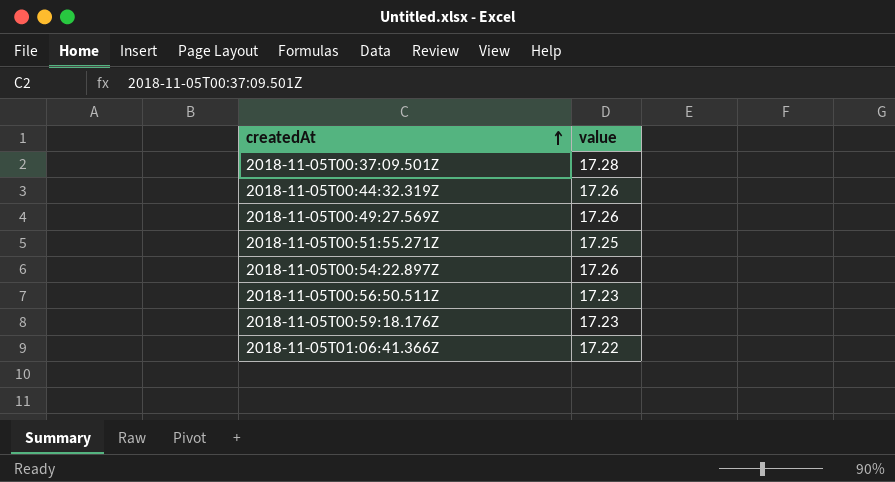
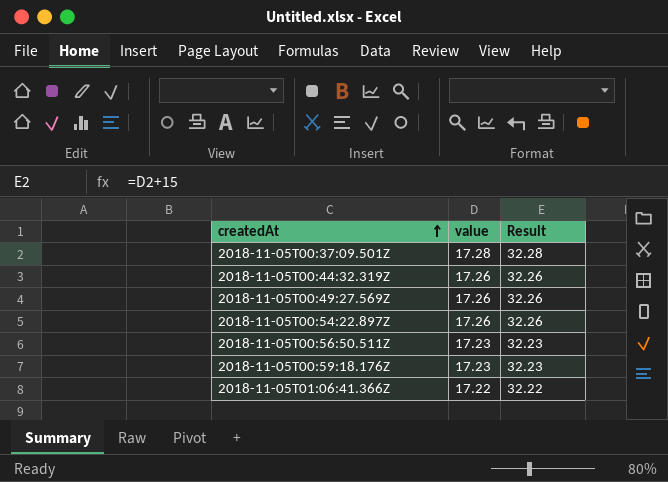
column Result | formula: none -> [value] + 15
row 2018-11-05T00:51:55.271Z: 17.25 -> none

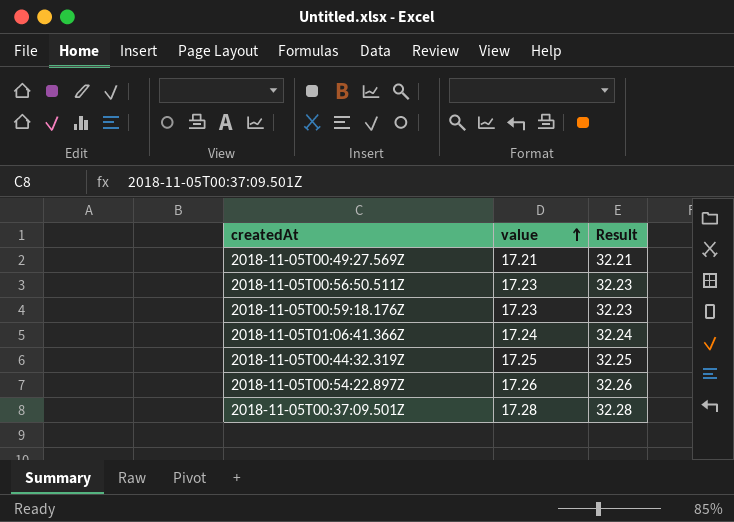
row order: createdAt ascending -> value ascending
2018-11-05T00:49:27.569Z | value: 17.26 -> 17.21
2018-11-05T00:49:27.569Z | Result: 32.26 -> 32.21
2018-11-05T01:06:41.366Z | value: 17.22 -> 17.24
2018-11-05T01:06:41.366Z | Result: 32.22 -> 32.24
2018-11-05T00:44:32.319Z | value: 17.26 -> 17.25
2018-11-05T00:44:32.319Z | Result: 32.26 -> 32.25

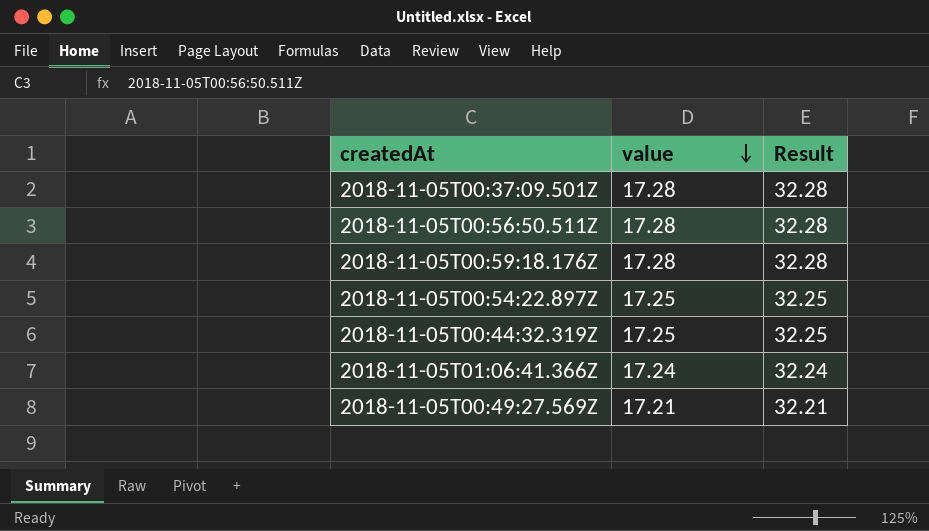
row order: value ascending -> value descending
2018-11-05T00:56:50.511Z | value: 17.23 -> 17.28
2018-11-05T00:56:50.511Z | Result: 32.23 -> 32.28
2018-11-05T00:59:18.176Z | value: 17.23 -> 17.28
2018-11-05T00:59:18.176Z | Result: 32.23 -> 32.28
2018-11-05T00:54:22.897Z | value: 17.26 -> 17.25
2018-11-05T00:54:22.897Z | Result: 32.26 -> 32.25

